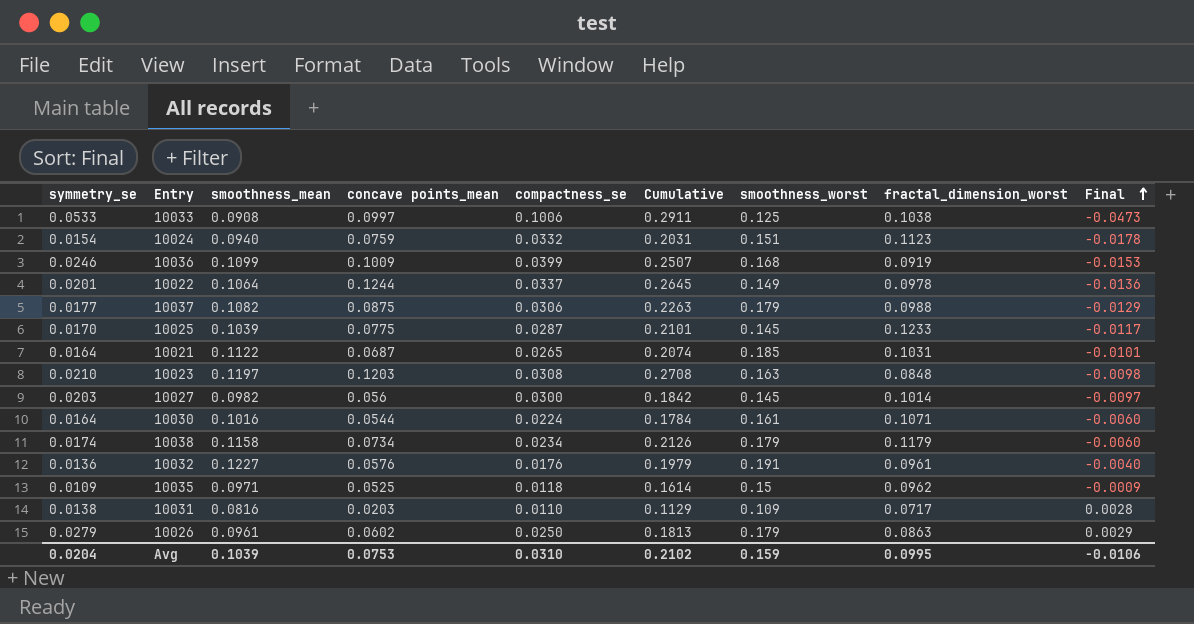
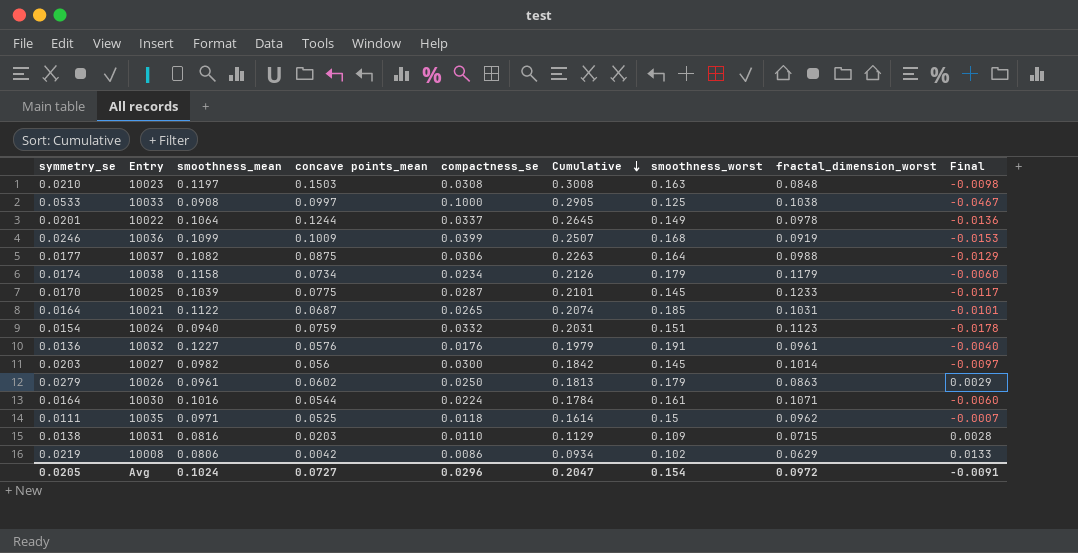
row order: Final ascending -> Cumulative descending
10023 | concave points_mean: 0.1203 -> 0.1503
10023 | Cumulative: 0.2708 -> 0.3008
10033 | compactness_se: 0.1006 -> 0.1000
10033 | Cumulative: 0.2911 -> 0.2905
10033 | Final: -0.0473 -> -0.0467
10037 | smoothness_worst: 0.179 -> 0.164
10035 | symmetry_se: 0.0109 -> 0.0111
10035 | Final: -0.0009 -> -0.0007
10031 | fractal_dimension_worst: 0.0717 -> 0.0715
row 10008: none -> 0.0219 | 0.0806 | 0.0042 | 0.0086 | 0.0934 | 0.102 | 0.0629 | 0.0133
Avg | symmetry_se: 0.0204 -> 0.0205
Avg | smoothness_mean: 0.1039 -> 0.1024
Avg | concave points_mean: 0.0753 -> 0.0727
Avg | compactness_se: 0.0310 -> 0.0296
Avg | Cumulative: 0.2102 -> 0.2047
Avg | smoothness_worst: 0.159 -> 0.154
Avg | fractal_dimension_worst: 0.0995 -> 0.0972
Avg | Final: -0.0106 -> -0.0091

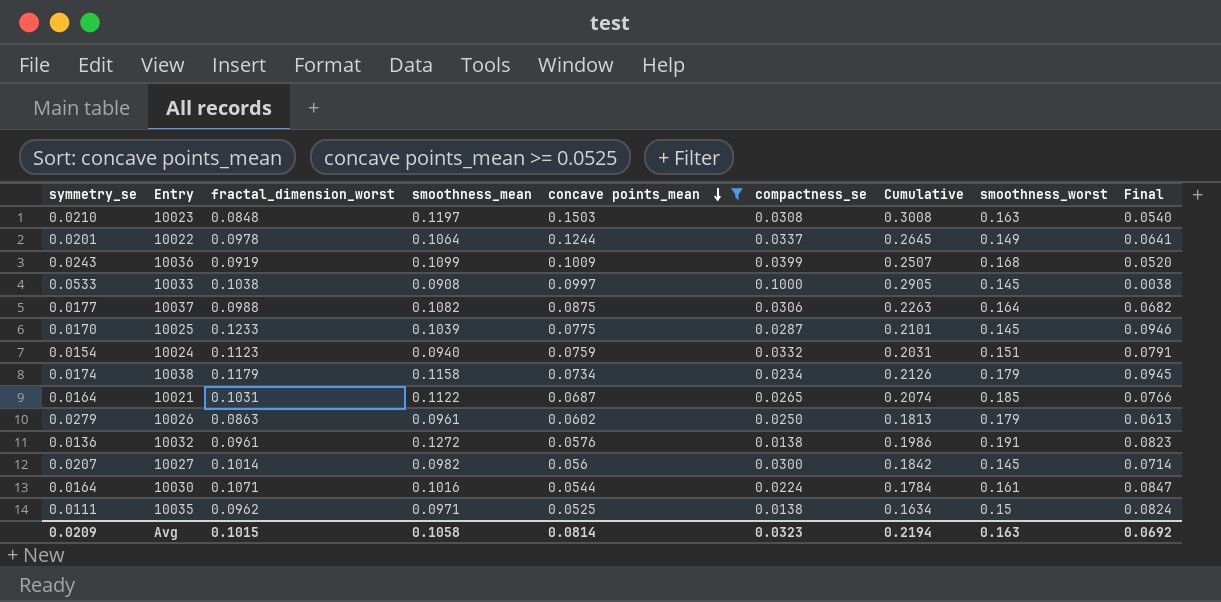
filter: none -> concave points_mean >= 0.0525
row order: Cumulative descending -> concave points_mean descending
column fractal_dimension_worst | position: 8 -> 3
column Final | formula: [symmetry_se] - [compactness_se] -> [fractal_dimension_worst] - [compactness_se]
10036 | symmetry_se: 0.0246 -> 0.0243
10033 | smoothness_worst: 0.125 -> 0.145
10032 | smoothness_mean: 0.1227 -> 0.1272
10032 | compactness_se: 0.0176 -> 0.0138
10032 | Cumulative: 0.1979 -> 0.1986
10027 | symmetry_se: 0.0203 -> 0.0207
10035 | compactness_se: 0.0118 -> 0.0138
10035 | Cumulative: 0.1614 -> 0.1634
Avg | symmetry_se: 0.0205 -> 0.0209
Avg | fractal_dimension_worst: 0.0972 -> 0.1015
Avg | smoothness_mean: 0.1024 -> 0.1058
Avg | concave points_mean: 0.0727 -> 0.0814
Avg | compactness_se: 0.0296 -> 0.0323
Avg | Cumulative: 0.2047 -> 0.2194
Avg | smoothness_worst: 0.154 -> 0.163
Avg | Final: -0.0091 -> 0.0692

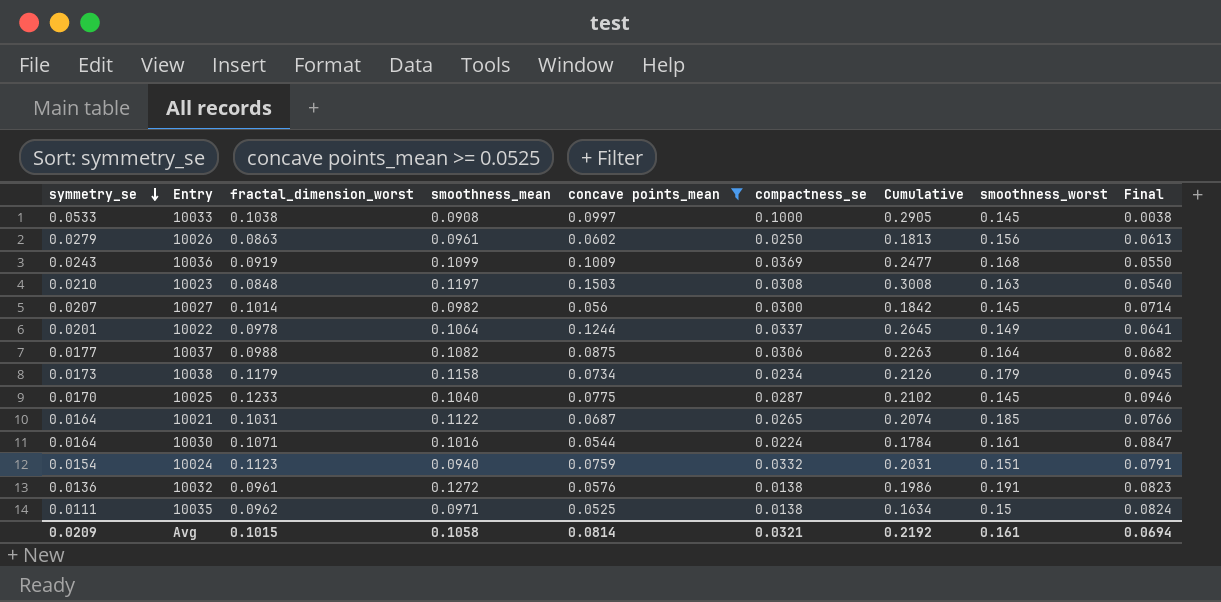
row order: concave points_mean descending -> symmetry_se descending
10026 | smoothness_worst: 0.179 -> 0.156
10036 | compactness_se: 0.0399 -> 0.0369
10036 | Cumulative: 0.2507 -> 0.2477
10036 | Final: 0.0520 -> 0.0550
10038 | symmetry_se: 0.0174 -> 0.0173
10025 | smoothness_mean: 0.1039 -> 0.1040
10025 | Cumulative: 0.2101 -> 0.2102
Avg | compactness_se: 0.0323 -> 0.0321
Avg | Cumulative: 0.2194 -> 0.2192
Avg | smoothness_worst: 0.163 -> 0.161
Avg | Final: 0.0692 -> 0.0694

